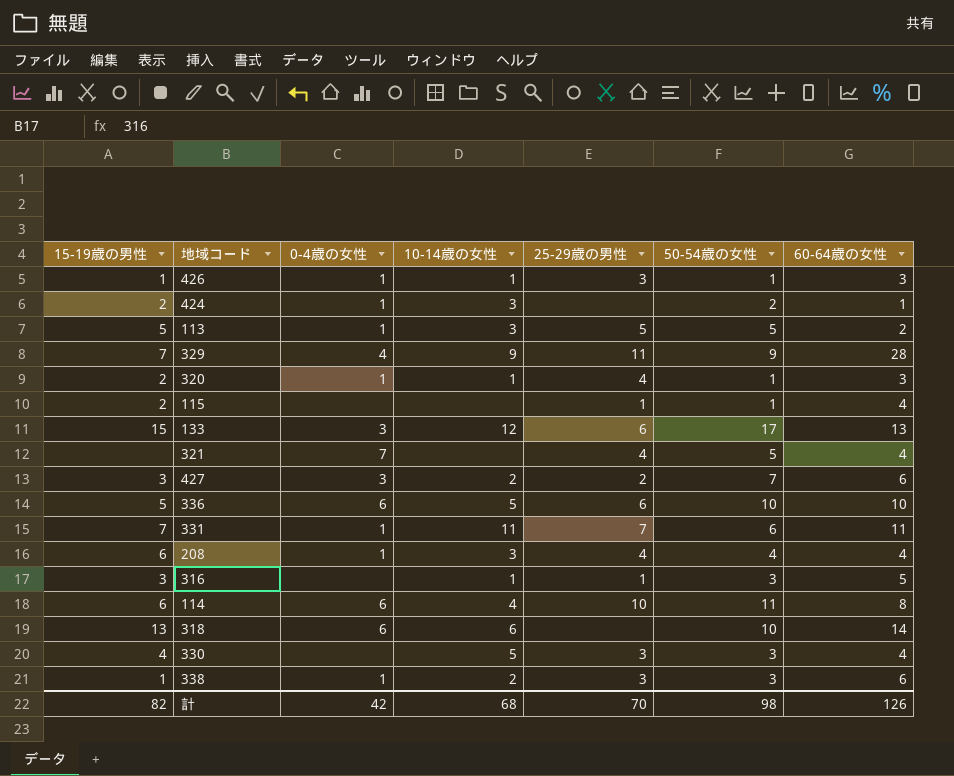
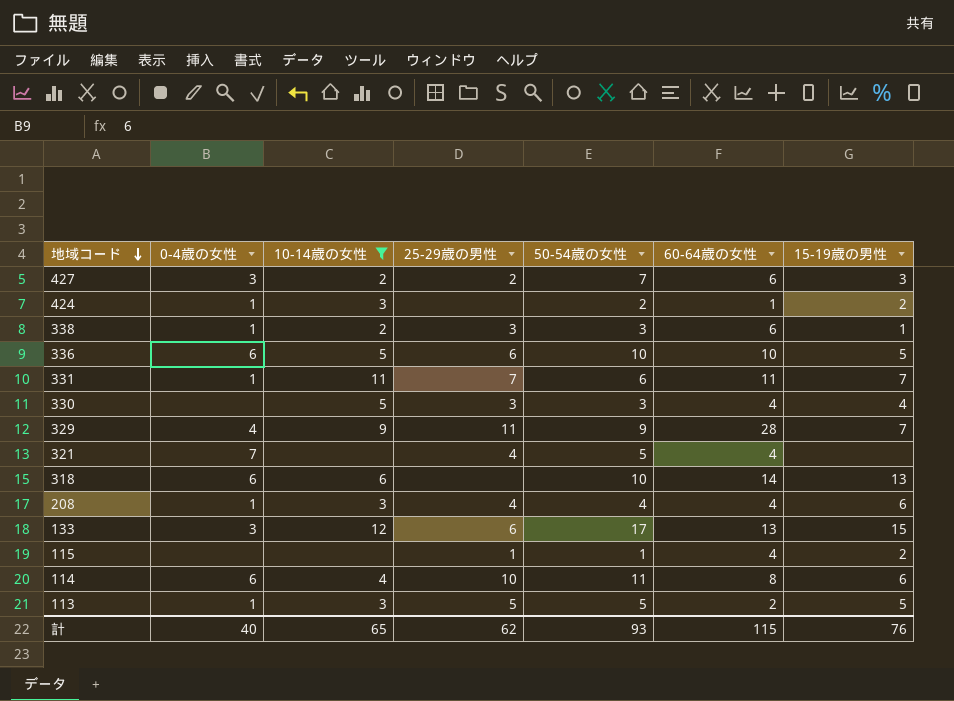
filter: none -> 10-14歳の女性 != 1
row order: none -> 地域コード descending
column 15-19歳の男性 | position: 1 -> 7
計 | 0-4歳の女性: 42 -> 40
計 | 10-14歳の女性: 68 -> 65
計 | 25-29歳の男性: 70 -> 62
計 | 50-54歳の女性: 98 -> 93
計 | 60-64歳の女性: 126 -> 115
計 | 15-19歳の男性: 82 -> 76

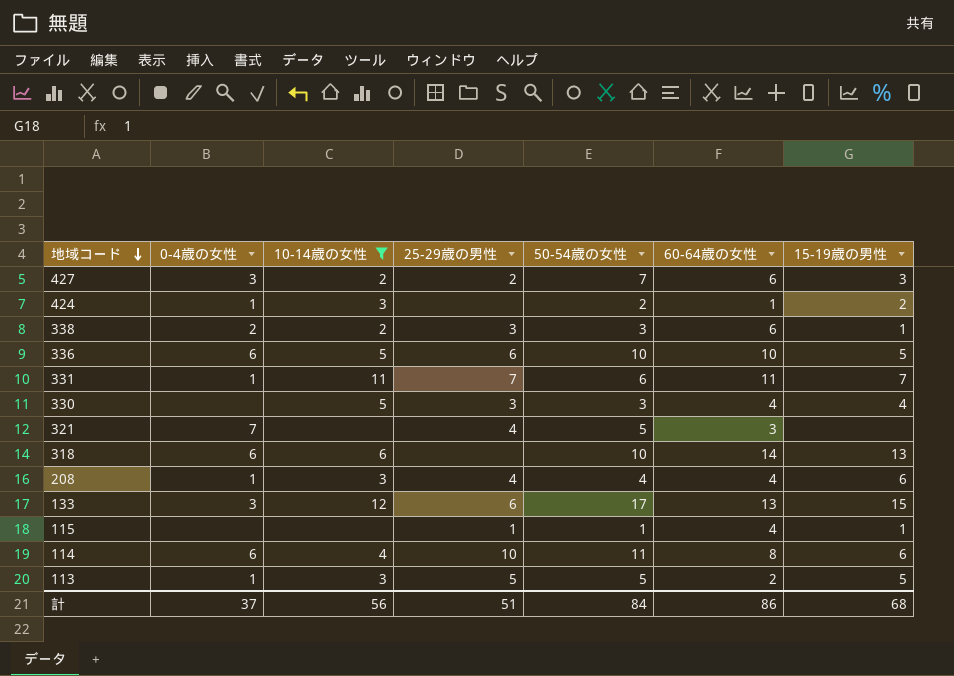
row 329: 4 | 9 | 11 | 9 | 28 | 7 -> none
338 | 0-4歳の女性: 1 -> 2
321 | 60-64歳の女性: 4 -> 3
115 | 15-19歳の男性: 2 -> 1
計 | 0-4歳の女性: 40 -> 37
計 | 10-14歳の女性: 65 -> 56
計 | 25-29歳の男性: 62 -> 51
計 | 50-54歳の女性: 93 -> 84
計 | 60-64歳の女性: 115 -> 86
計 | 15-19歳の男性: 76 -> 68

